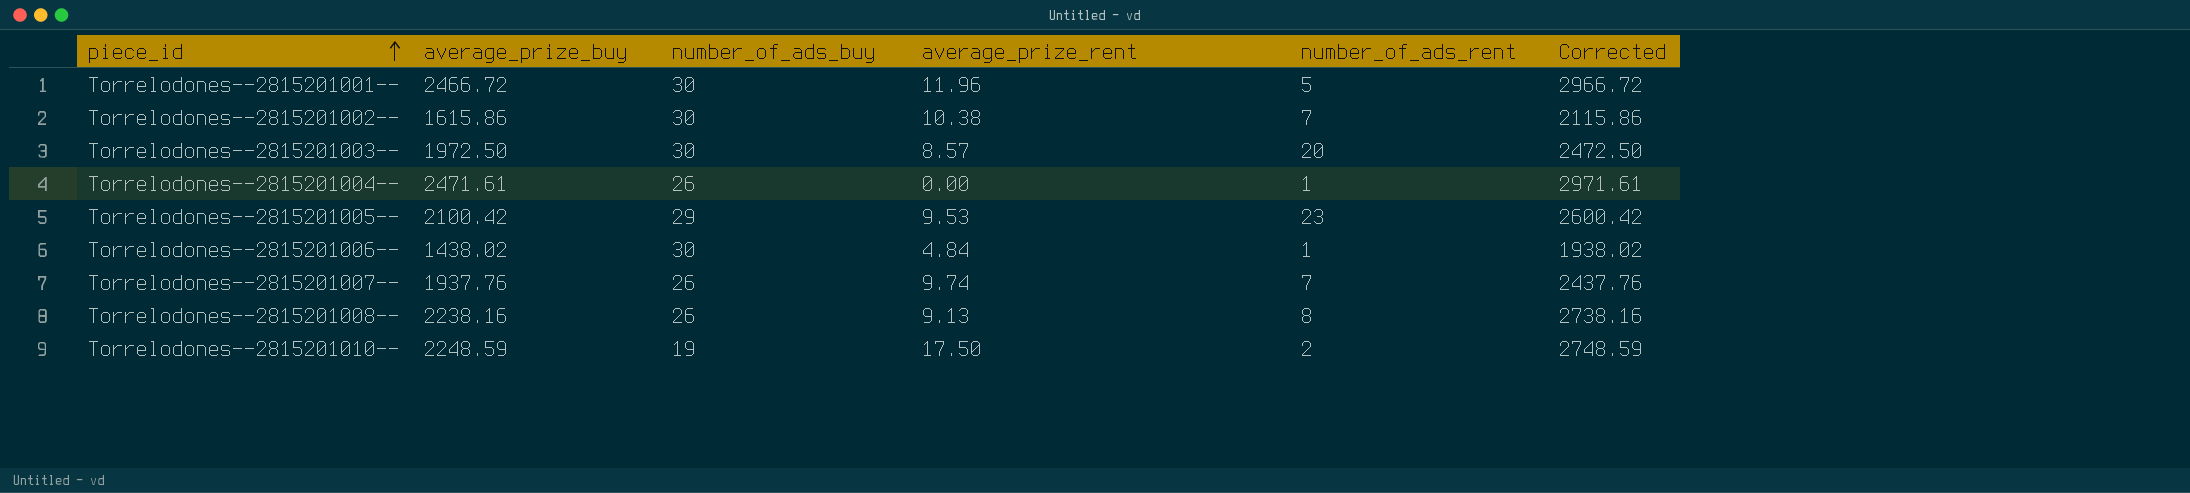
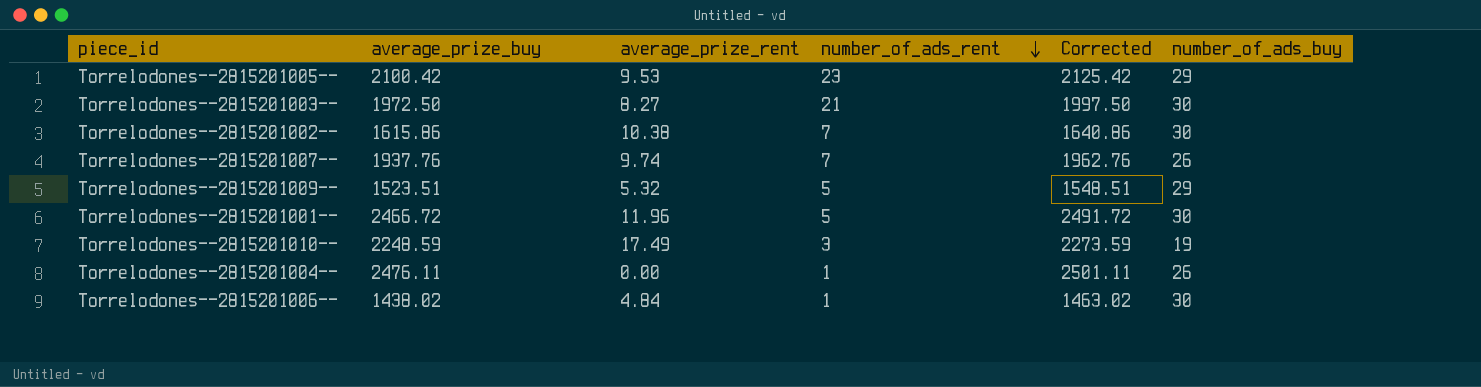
row order: piece_id ascending -> number_of_ads_rent descending
column Corrected | formula: [average_prize_buy] + 500 -> [average_prize_buy] + 25
column number_of_ads_buy | position: 3 -> 6
row Torrelodones--2815201008--: 2238.16 | 26 | 9.13 | 8 | 2738.16 -> none
Torrelodones--2815201003-- | average_prize_rent: 8.57 -> 8.27
Torrelodones--2815201003-- | number_of_ads_rent: 20 -> 21
row Torrelodones--2815201009--: none -> 1523.51 | 5.32 | 5 | 1548.51 | 29
Torrelodones--2815201010-- | average_prize_rent: 17.50 -> 17.49
Torrelodones--2815201010-- | number_of_ads_rent: 2 -> 3
Torrelodones--2815201004-- | average_prize_buy: 2471.61 -> 2476.11

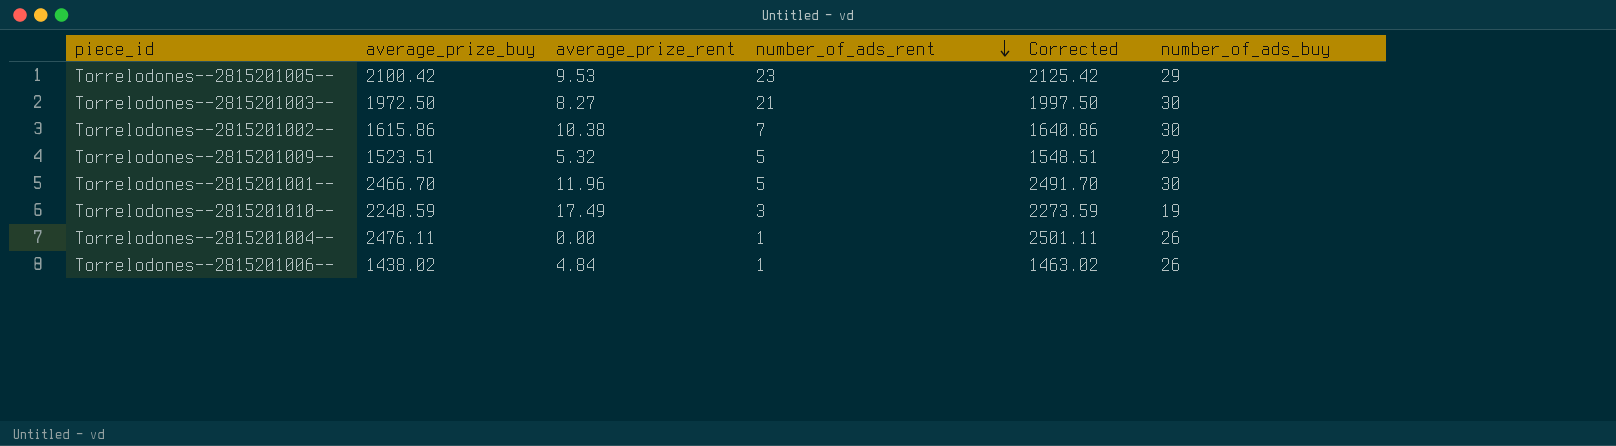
row Torrelodones--2815201007--: 1937.76 | 9.74 | 7 | 1962.76 | 26 -> none
Torrelodones--2815201001-- | average_prize_buy: 2466.72 -> 2466.70
Torrelodones--2815201001-- | Corrected: 2491.72 -> 2491.70
Torrelodones--2815201006-- | number_of_ads_buy: 30 -> 26

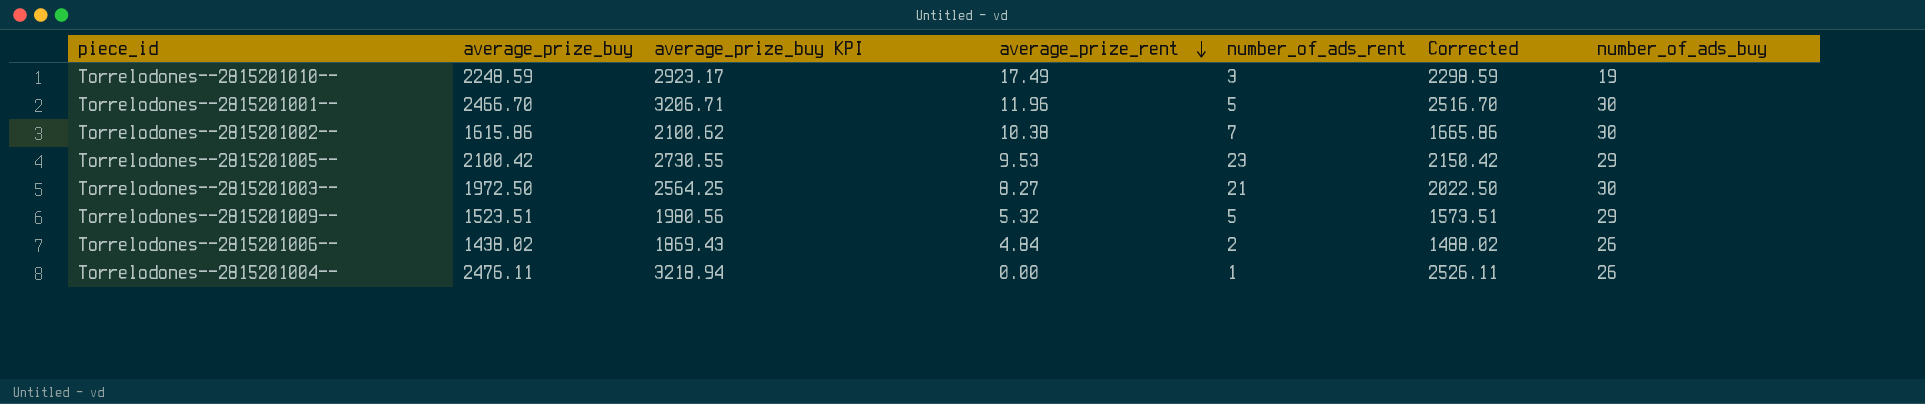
row order: number_of_ads_rent descending -> average_prize_rent descending
column average_prize_buy KPI | formula: none -> [average_prize_buy] * 1.3
column Corrected | formula: [average_prize_buy] + 25 -> [average_prize_buy] + 50
Torrelodones--2815201006-- | number_of_ads_rent: 1 -> 2

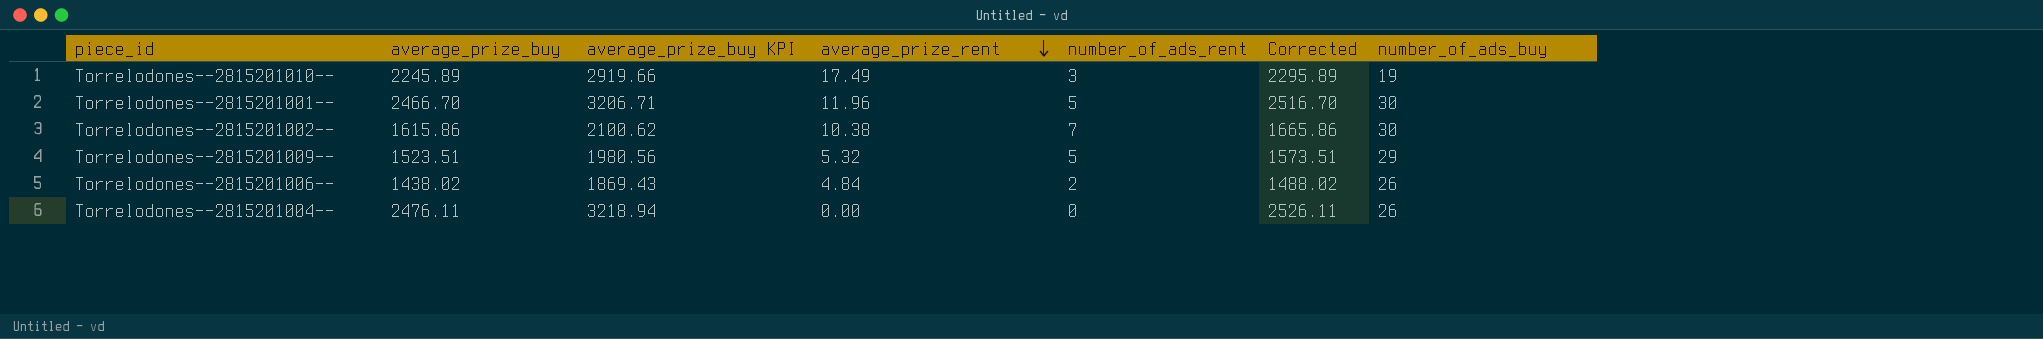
row Torrelodones--2815201005--: 2100.42 | 2730.55 | 9.53 | 23 | 2150.42 | 29 -> none
row Torrelodones--2815201003--: 1972.50 | 2564.25 | 8.27 | 21 | 2022.50 | 30 -> none
Torrelodones--2815201010-- | average_prize_buy: 2248.59 -> 2245.89
Torrelodones--2815201010-- | average_prize_buy KPI: 2923.17 -> 2919.66
Torrelodones--2815201010-- | Corrected: 2298.59 -> 2295.89
Torrelodones--2815201004-- | number_of_ads_rent: 1 -> 0

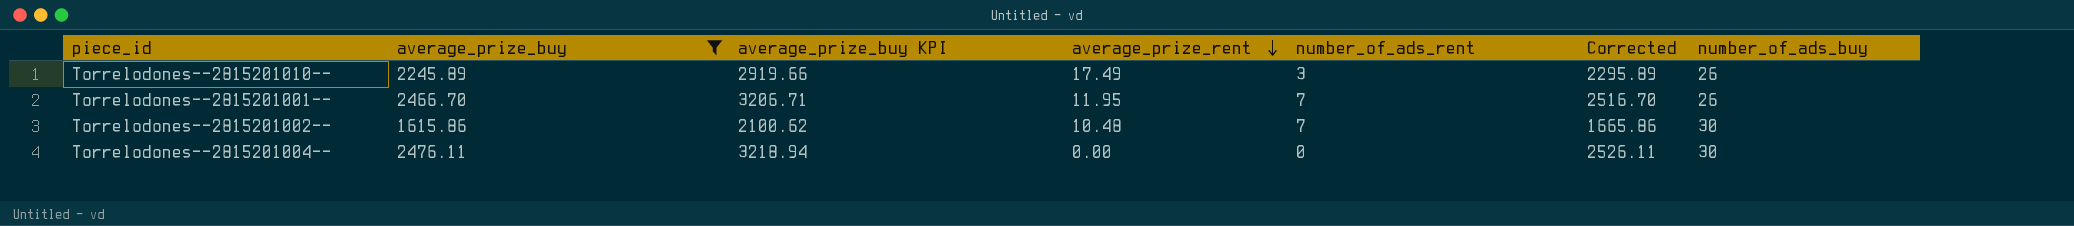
filter: none -> average_prize_buy >= 1615.86
Torrelodones--2815201010-- | number_of_ads_buy: 19 -> 26
Torrelodones--2815201001-- | average_prize_rent: 11.96 -> 11.95
Torrelodones--2815201001-- | number_of_ads_rent: 5 -> 7
Torrelodones--2815201001-- | number_of_ads_buy: 30 -> 26
Torrelodones--2815201002-- | average_prize_rent: 10.38 -> 10.48
Torrelodones--2815201004-- | number_of_ads_buy: 26 -> 30

